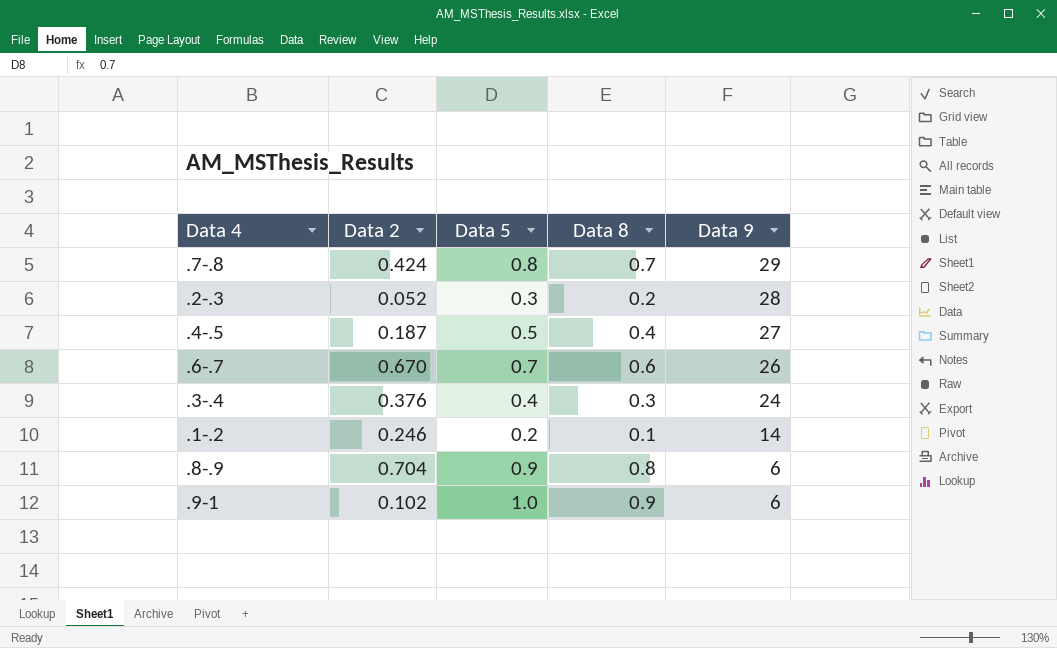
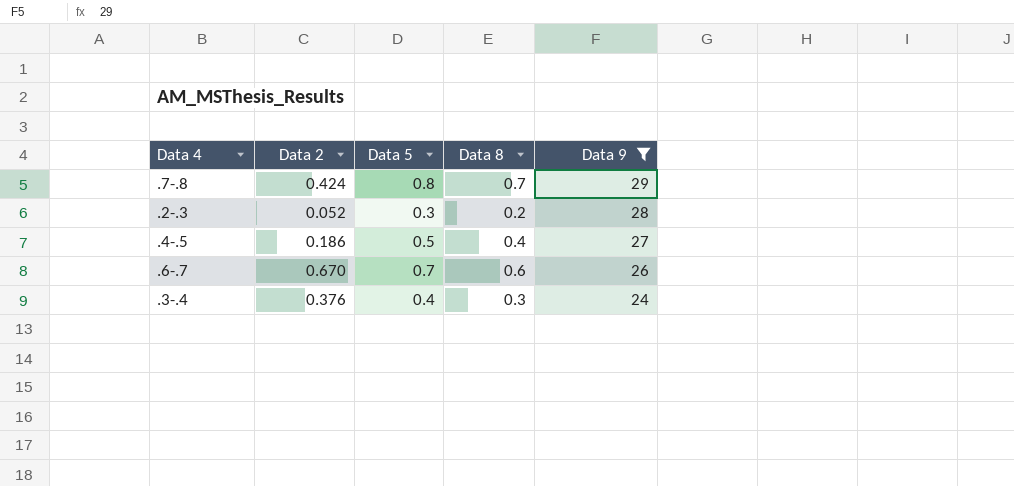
filter: none -> Data 9 >= 24
.4-.5 | Data 2: 0.187 -> 0.186

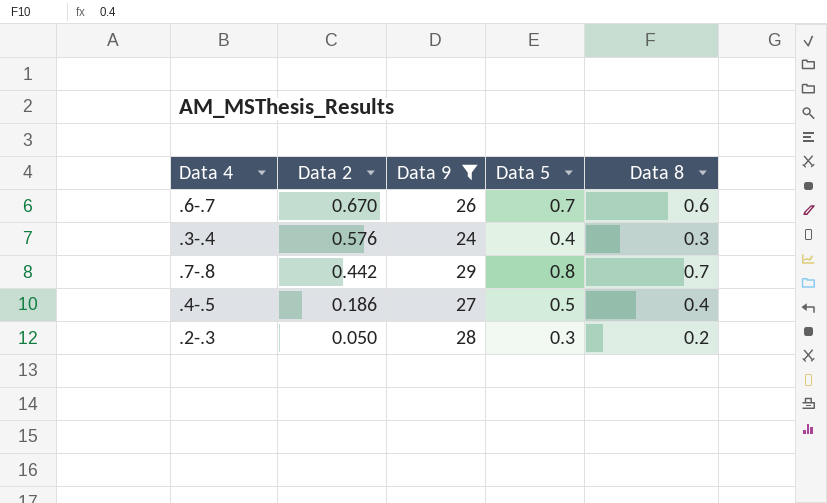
row order: Data 9 descending -> Data 2 descending
column Data 9 | position: 5 -> 3
.3-.4 | Data 2: 0.376 -> 0.576
.7-.8 | Data 2: 0.424 -> 0.442
.2-.3 | Data 2: 0.052 -> 0.050

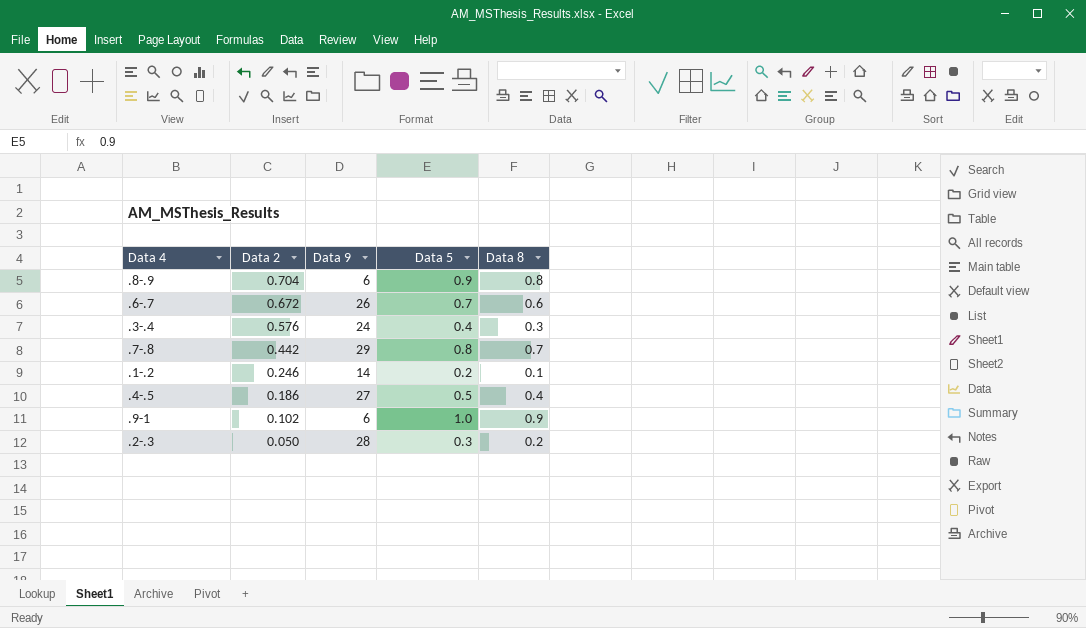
filter: Data 9 >= 24 -> none
.6-.7 | Data 2: 0.670 -> 0.672

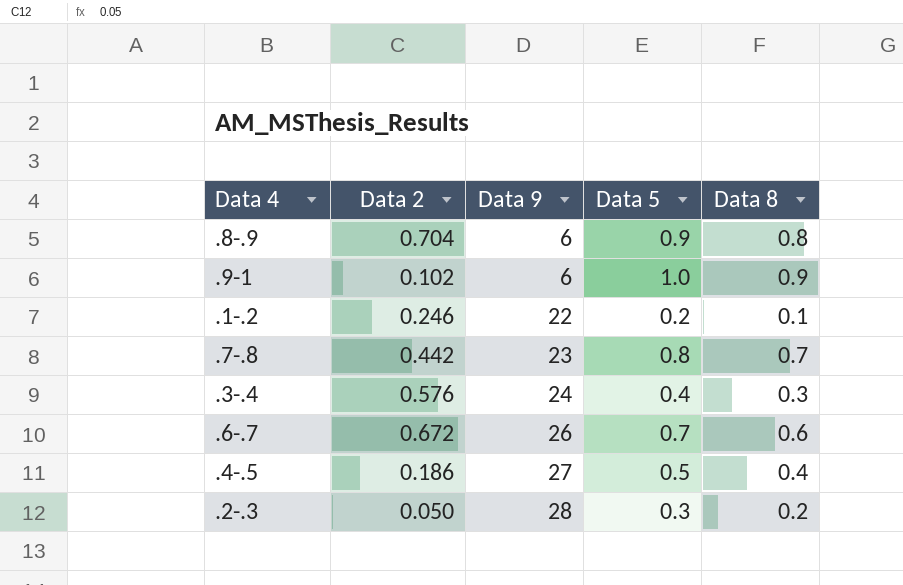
row order: Data 2 descending -> Data 9 ascending
.1-.2 | Data 9: 14 -> 22
.7-.8 | Data 9: 29 -> 23

